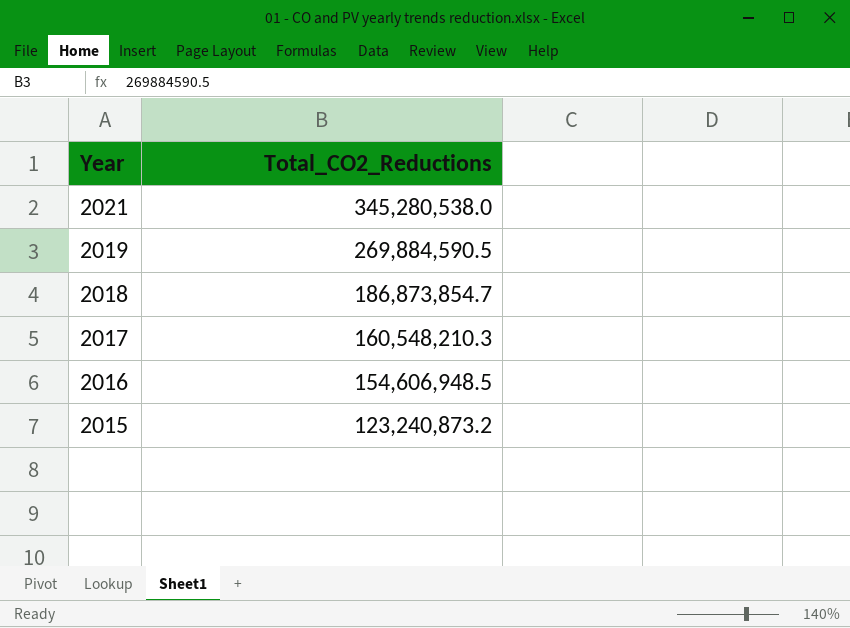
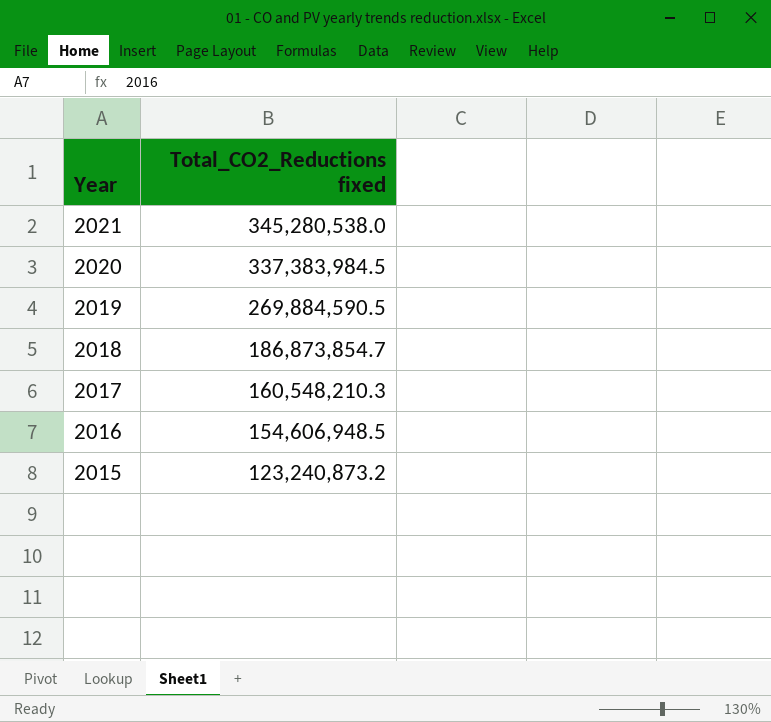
column name: Total_CO2_Reductions -> Total_CO2_Reductions fixed
row 2020: none -> 337,383,984.5

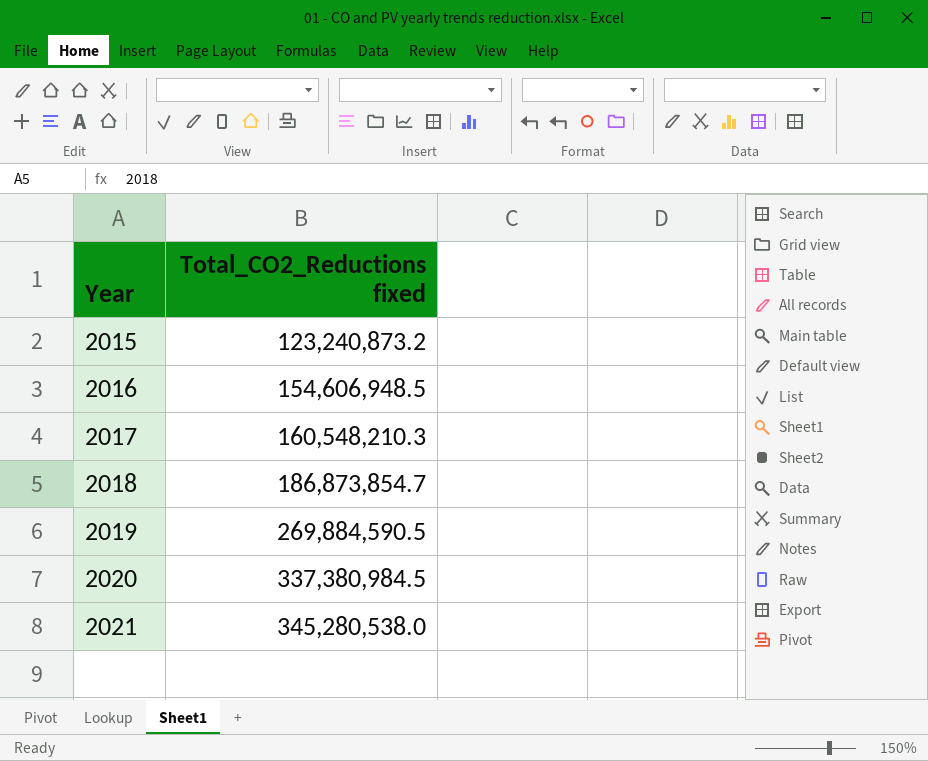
row order: Year descending -> Year ascending
2020 | Total_CO2_Reductions fixed: 337,383,984.5 -> 337,380,984.5

